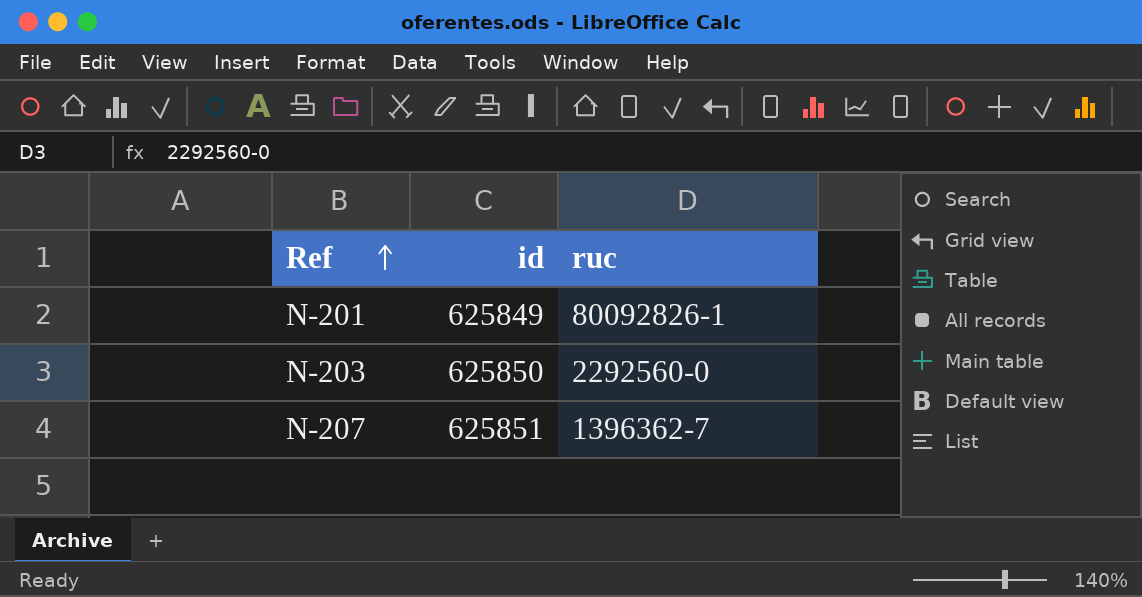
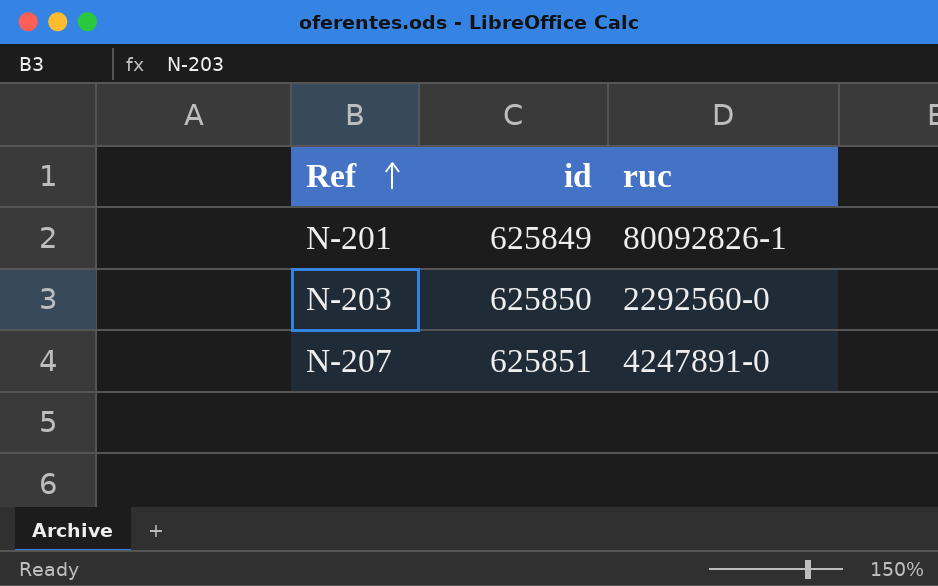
N-207 | ruc: 1396362-7 -> 4247891-0

